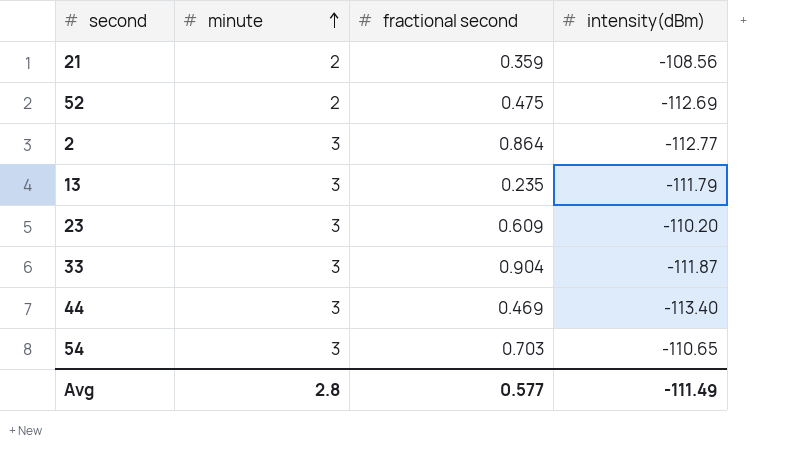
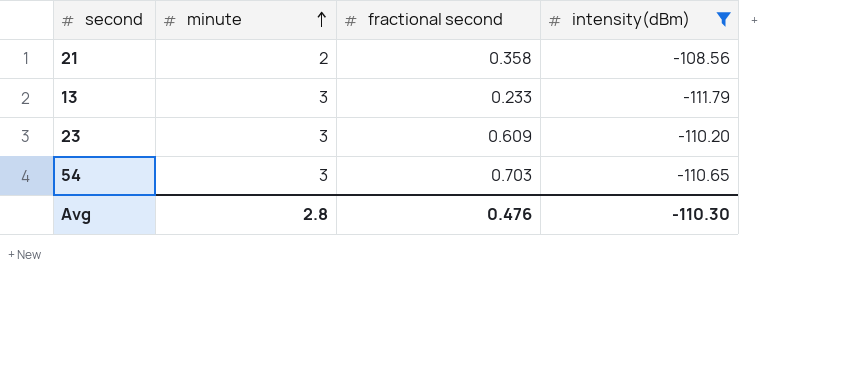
filter: none -> intensity(dBm) >= -111.79
21 | fractional second: 0.359 -> 0.358
13 | fractional second: 0.235 -> 0.233
Avg | fractional second: 0.577 -> 0.476
Avg | intensity(dBm): -111.49 -> -110.30

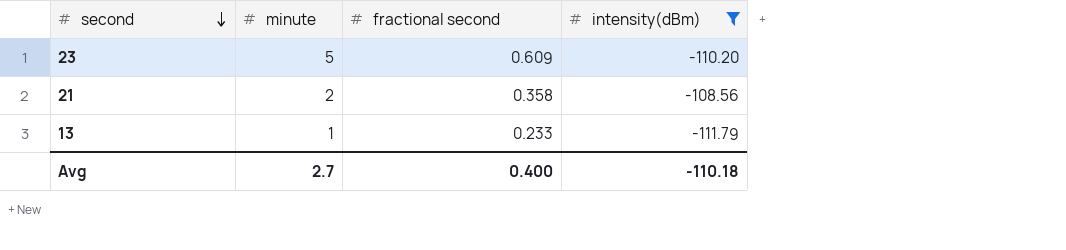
row order: minute ascending -> second descending
row 54: 3 | 0.703 | -110.65 -> none
23 | minute: 3 -> 5
13 | minute: 3 -> 1
Avg | minute: 2.8 -> 2.7
Avg | fractional second: 0.476 -> 0.400
Avg | intensity(dBm): -110.30 -> -110.18

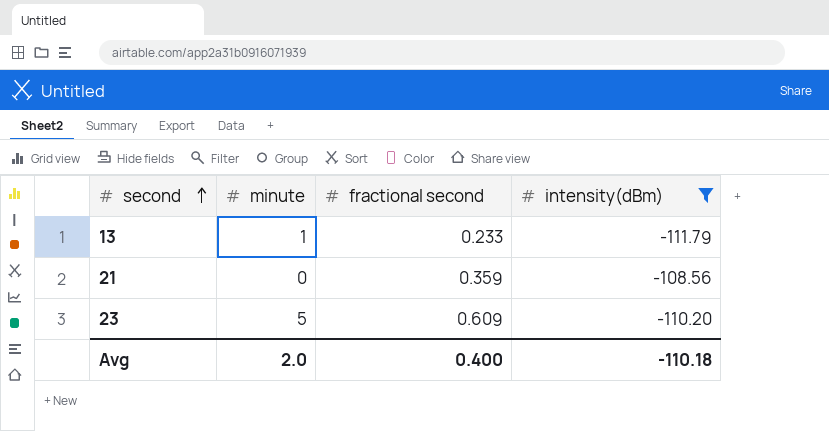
row order: second descending -> second ascending
21 | minute: 2 -> 0
21 | fractional second: 0.358 -> 0.359
Avg | minute: 2.7 -> 2.0

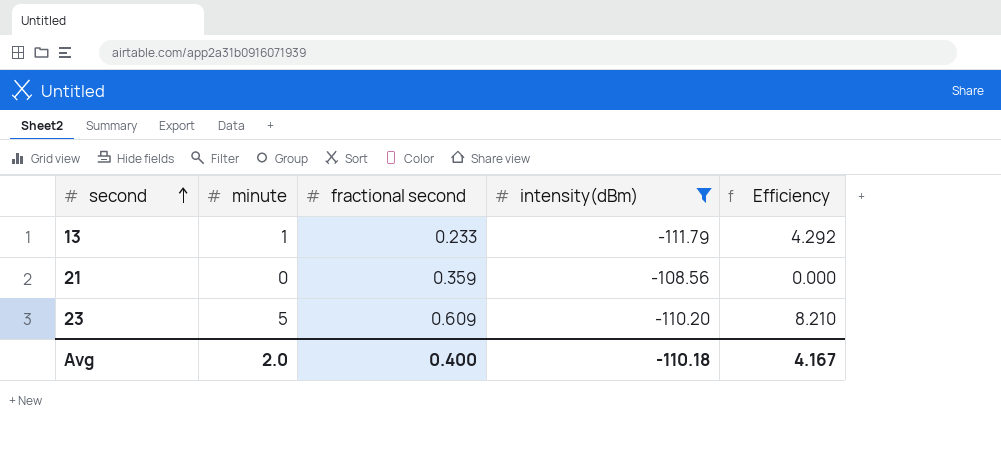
column Efficiency | formula: none -> [minute] / [fractional second]

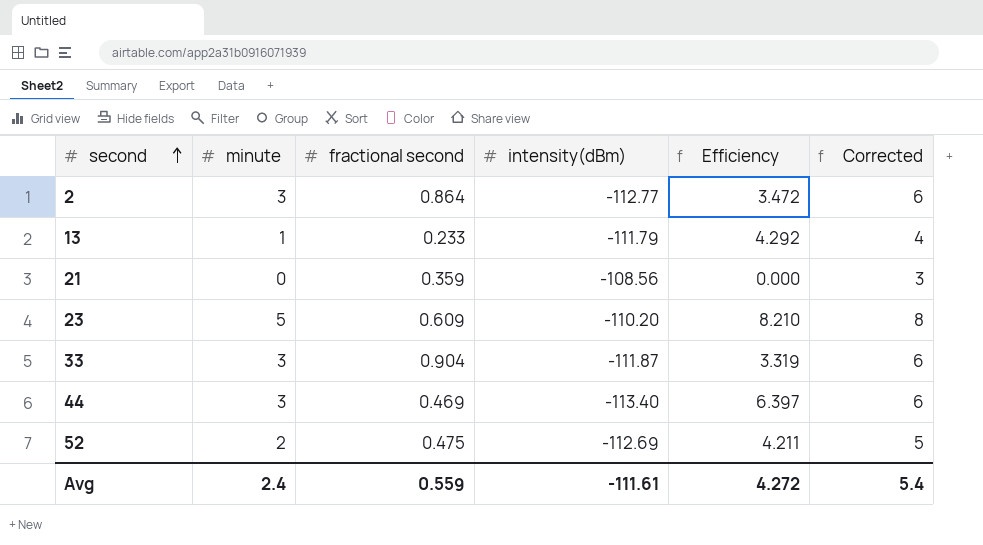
filter: intensity(dBm) >= -111.79 -> none
column Corrected | formula: none -> [minute] + 3
Avg | minute: 2.0 -> 2.4
Avg | fractional second: 0.400 -> 0.559
Avg | intensity(dBm): -110.18 -> -111.61
Avg | Efficiency: 4.167 -> 4.272

